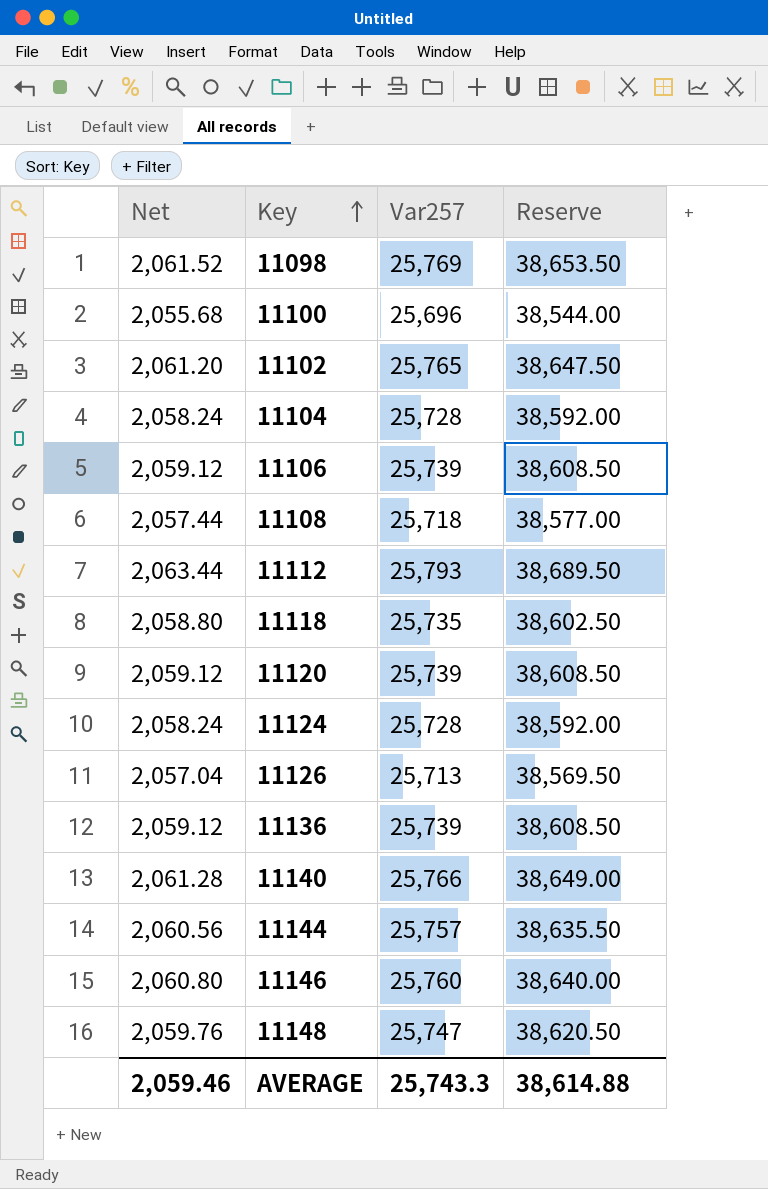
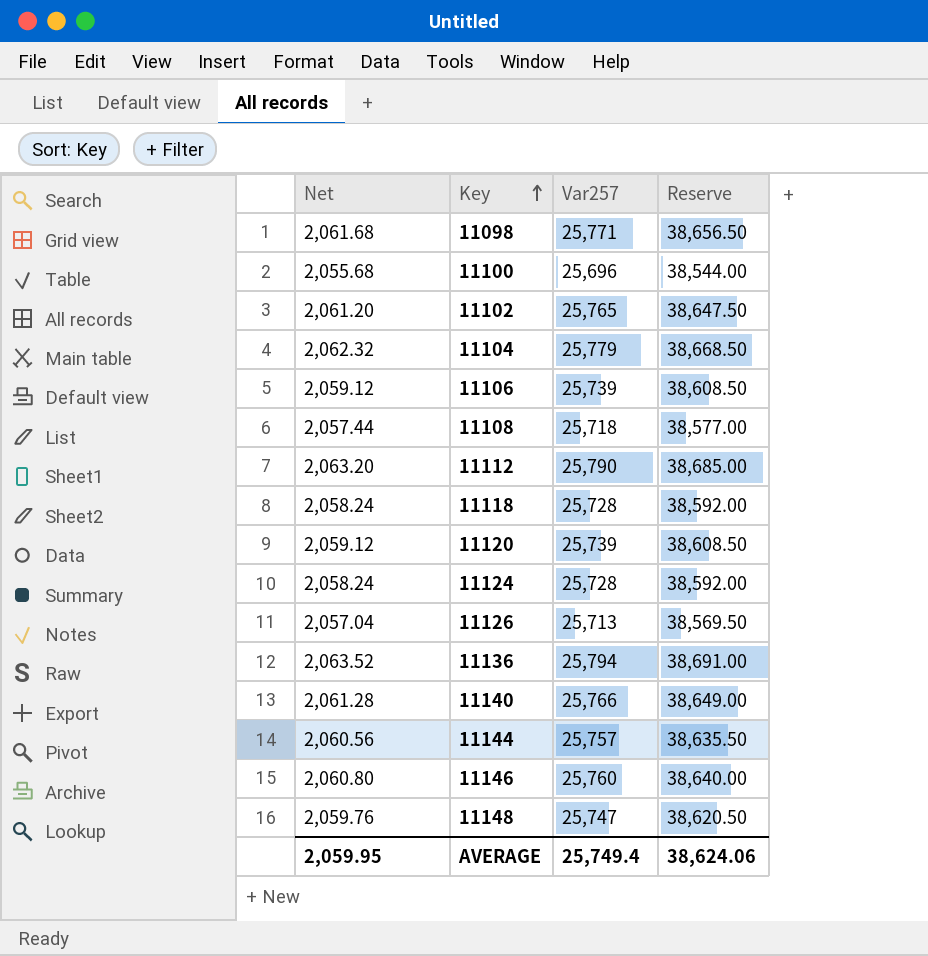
11098 | Net: 2,061.52 -> 2,061.68
11098 | Var257: 25,769 -> 25,771
11098 | Reserve: 38,653.50 -> 38,656.50
11104 | Net: 2,058.24 -> 2,062.32
11104 | Var257: 25,728 -> 25,779
11104 | Reserve: 38,592.00 -> 38,668.50
11112 | Net: 2,063.44 -> 2,063.20
11112 | Var257: 25,793 -> 25,790
11112 | Reserve: 38,689.50 -> 38,685.00
11118 | Net: 2,058.80 -> 2,058.24
11118 | Var257: 25,735 -> 25,728
11118 | Reserve: 38,602.50 -> 38,592.00
11136 | Net: 2,059.12 -> 2,063.52
11136 | Var257: 25,739 -> 25,794
11136 | Reserve: 38,608.50 -> 38,691.00
AVERAGE | Net: 2,059.46 -> 2,059.95
AVERAGE | Var257: 25,743.3 -> 25,749.4
AVERAGE | Reserve: 38,614.88 -> 38,624.06

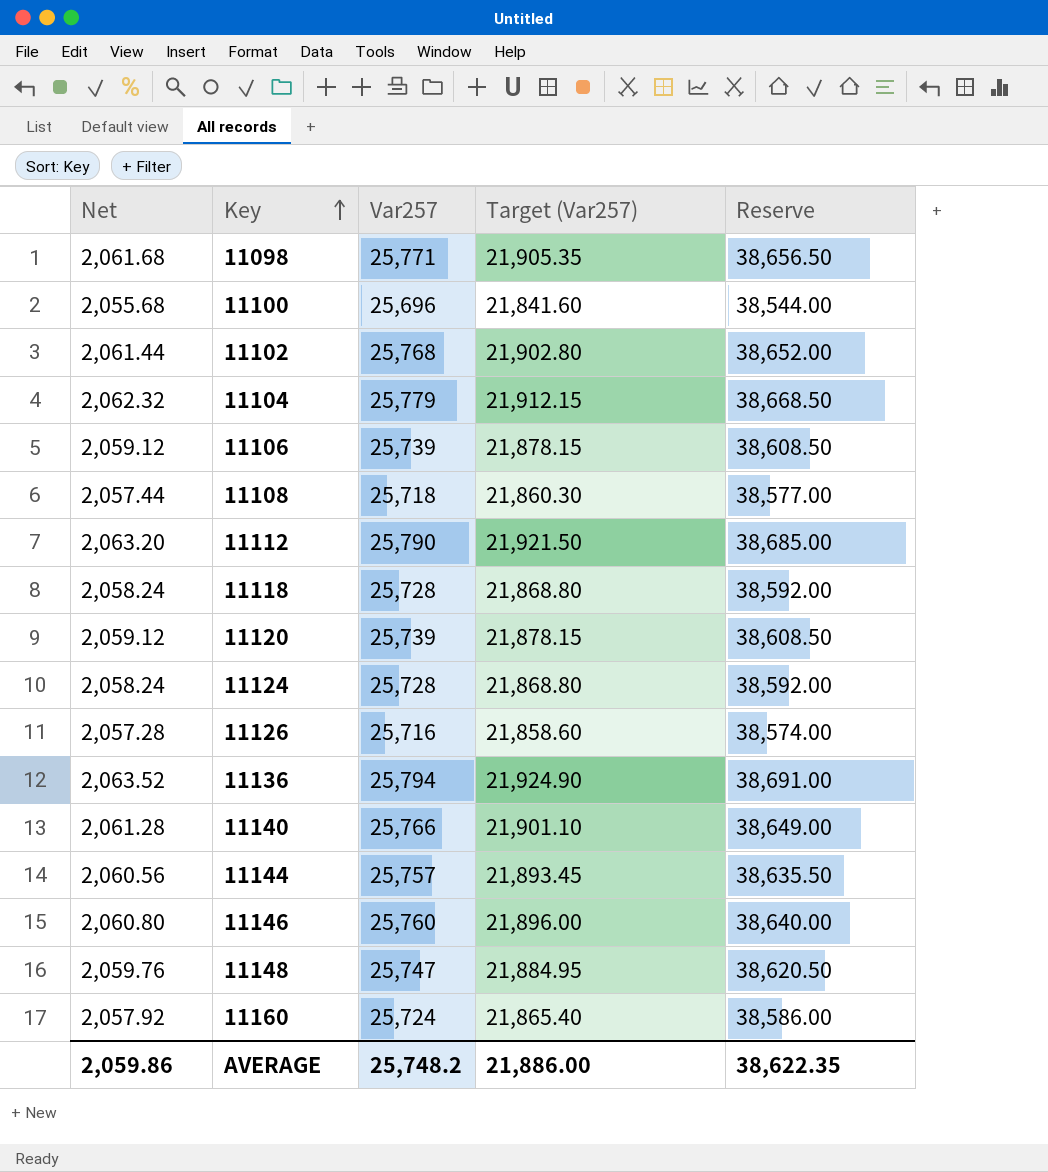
column Target (Var257) | formula: none -> [Var257] * 0.85
11102 | Net: 2,061.20 -> 2,061.44
11102 | Var257: 25,765 -> 25,768
11102 | Reserve: 38,647.50 -> 38,652.00
11126 | Net: 2,057.04 -> 2,057.28
11126 | Var257: 25,713 -> 25,716
11126 | Reserve: 38,569.50 -> 38,574.00
row 11160: none -> 2,057.92 | 25,724 | 21,865.40 | 38,586.00
AVERAGE | Net: 2,059.95 -> 2,059.86
AVERAGE | Var257: 25,749.4 -> 25,748.2
AVERAGE | Reserve: 38,624.06 -> 38,622.35

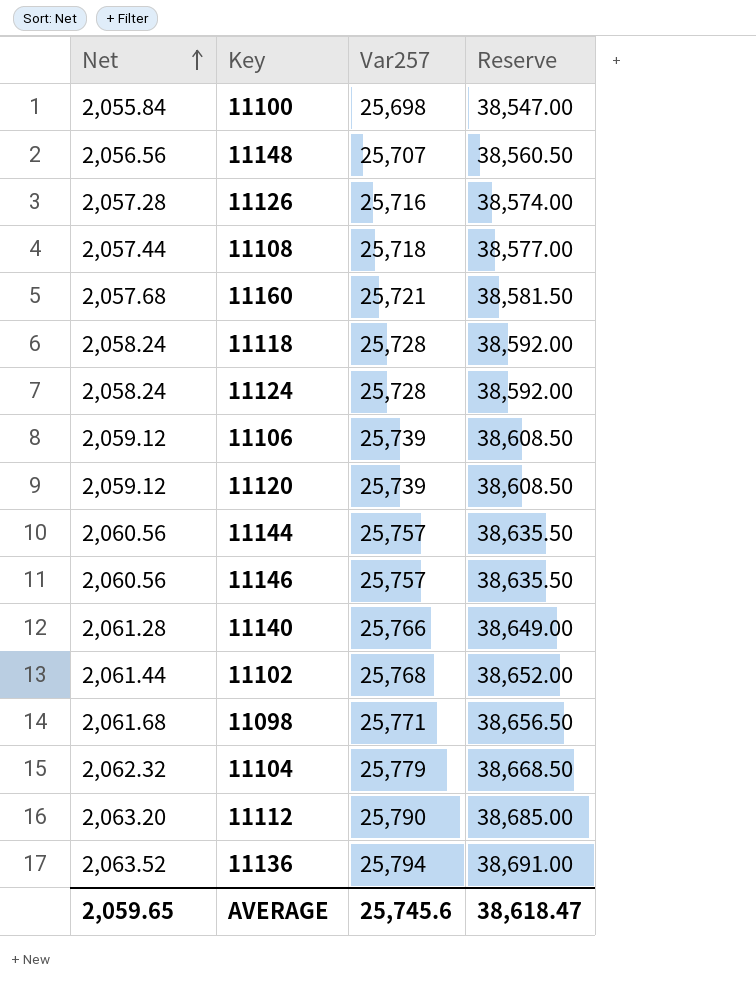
row order: Key ascending -> Net ascending
column Target (Var257) | formula: [Var257] * 0.85 -> none
11100 | Net: 2,055.68 -> 2,055.84
11100 | Var257: 25,696 -> 25,698
11100 | Reserve: 38,544.00 -> 38,547.00
11148 | Net: 2,059.76 -> 2,056.56
11148 | Var257: 25,747 -> 25,707
11148 | Reserve: 38,620.50 -> 38,560.50
11160 | Net: 2,057.92 -> 2,057.68
11160 | Var257: 25,724 -> 25,721
11160 | Reserve: 38,586.00 -> 38,581.50
11146 | Net: 2,060.80 -> 2,060.56
11146 | Var257: 25,760 -> 25,757
11146 | Reserve: 38,640.00 -> 38,635.50
AVERAGE | Net: 2,059.86 -> 2,059.65
AVERAGE | Var257: 25,748.2 -> 25,745.6
AVERAGE | Reserve: 38,622.35 -> 38,618.47

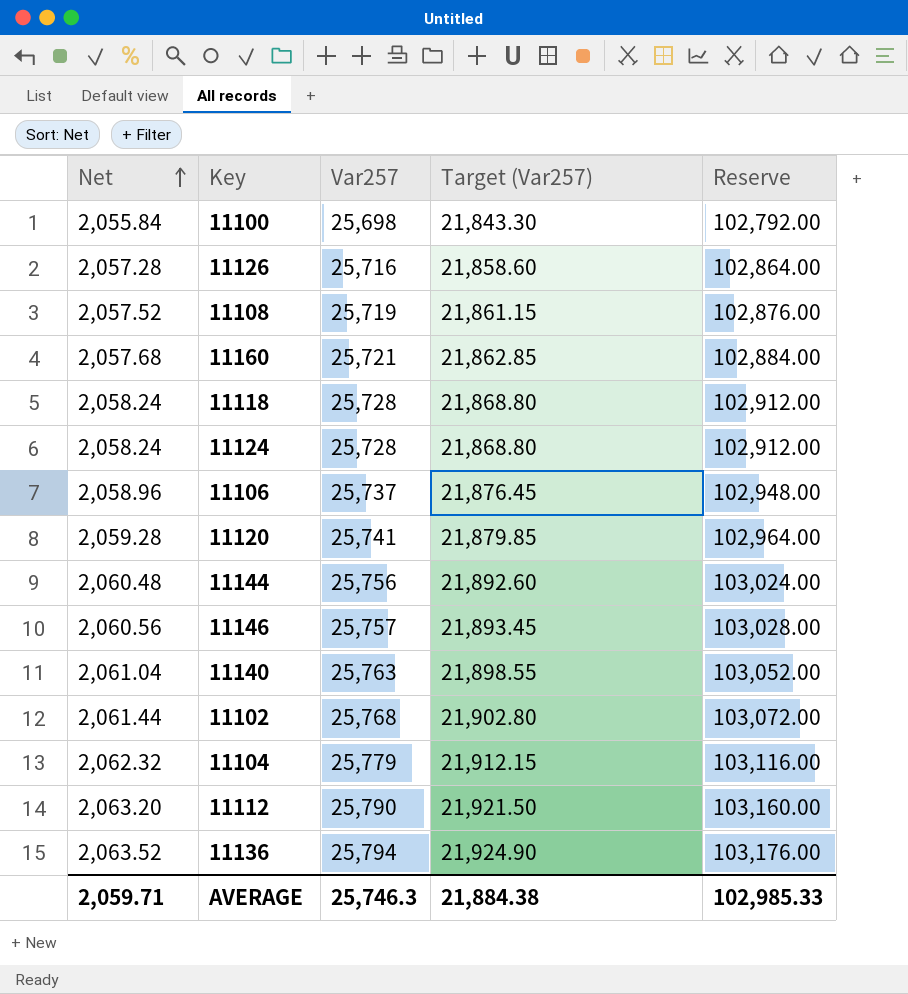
column Target (Var257) | formula: none -> [Var257] * 0.85
column Reserve | formula: [Var257] * 1.5 -> [Var257] * 4
row 11148: 2,056.56 | 25,707 | 38,560.50 -> none
row 11098: 2,061.68 | 25,771 | 38,656.50 -> none
11108 | Net: 2,057.44 -> 2,057.52
11108 | Var257: 25,718 -> 25,719
11106 | Net: 2,059.12 -> 2,058.96
11106 | Var257: 25,739 -> 25,737
11120 | Net: 2,059.12 -> 2,059.28
11120 | Var257: 25,739 -> 25,741
11144 | Net: 2,060.56 -> 2,060.48
11144 | Var257: 25,757 -> 25,756
11140 | Net: 2,061.28 -> 2,061.04
11140 | Var257: 25,766 -> 25,763
AVERAGE | Net: 2,059.65 -> 2,059.71
AVERAGE | Var257: 25,745.6 -> 25,746.3
AVERAGE | Reserve: 38,618.47 -> 102,985.33

